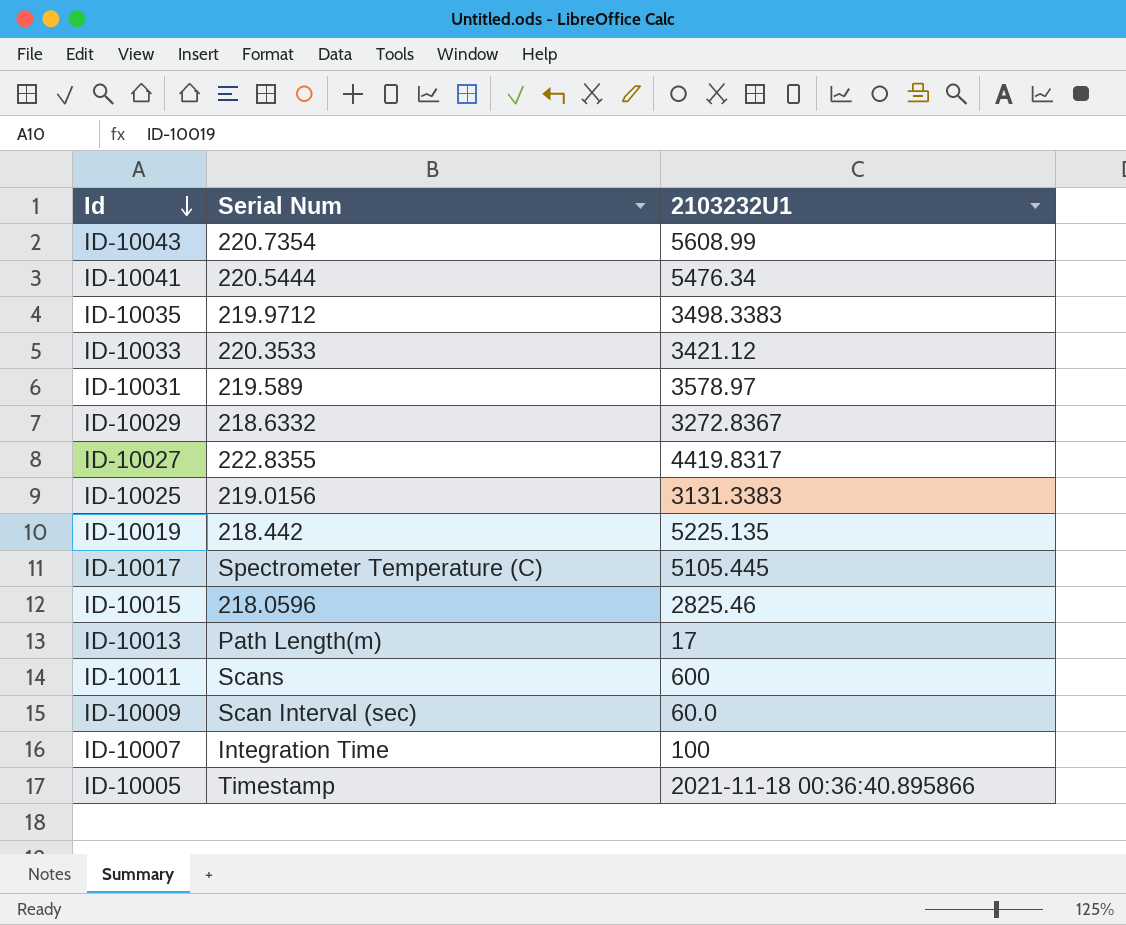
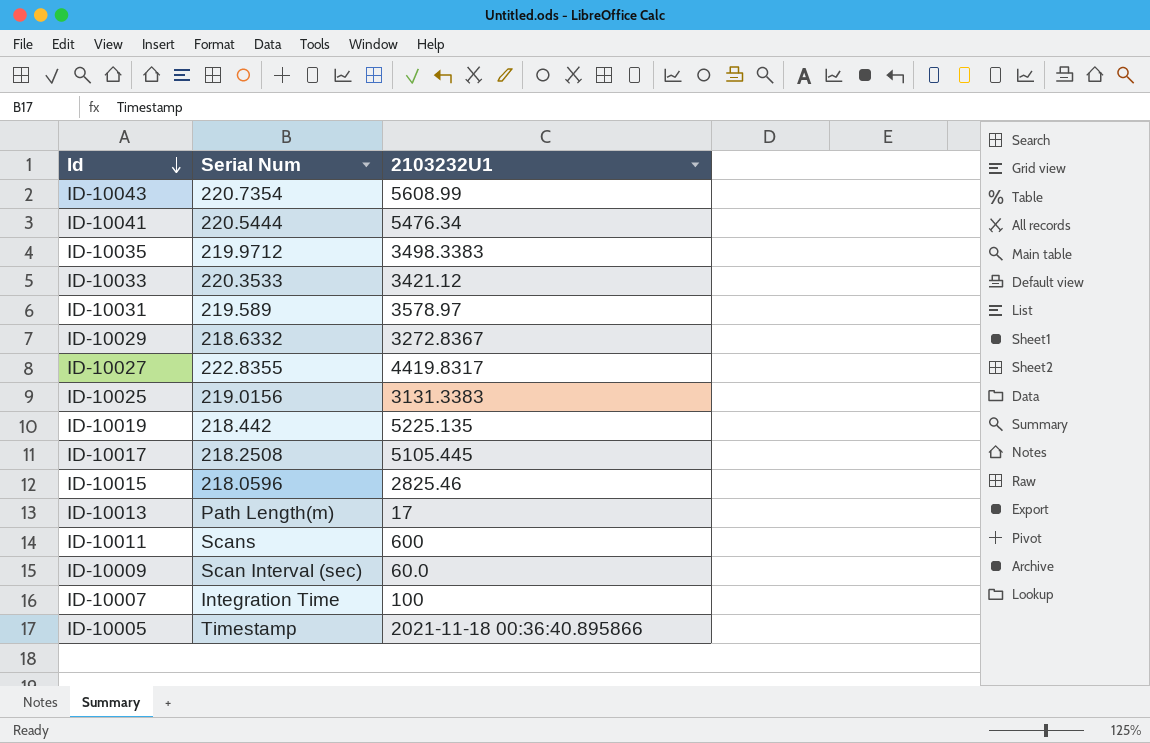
ID-10017 | Serial Num: Spectrometer Temperature (C) -> 218.2508

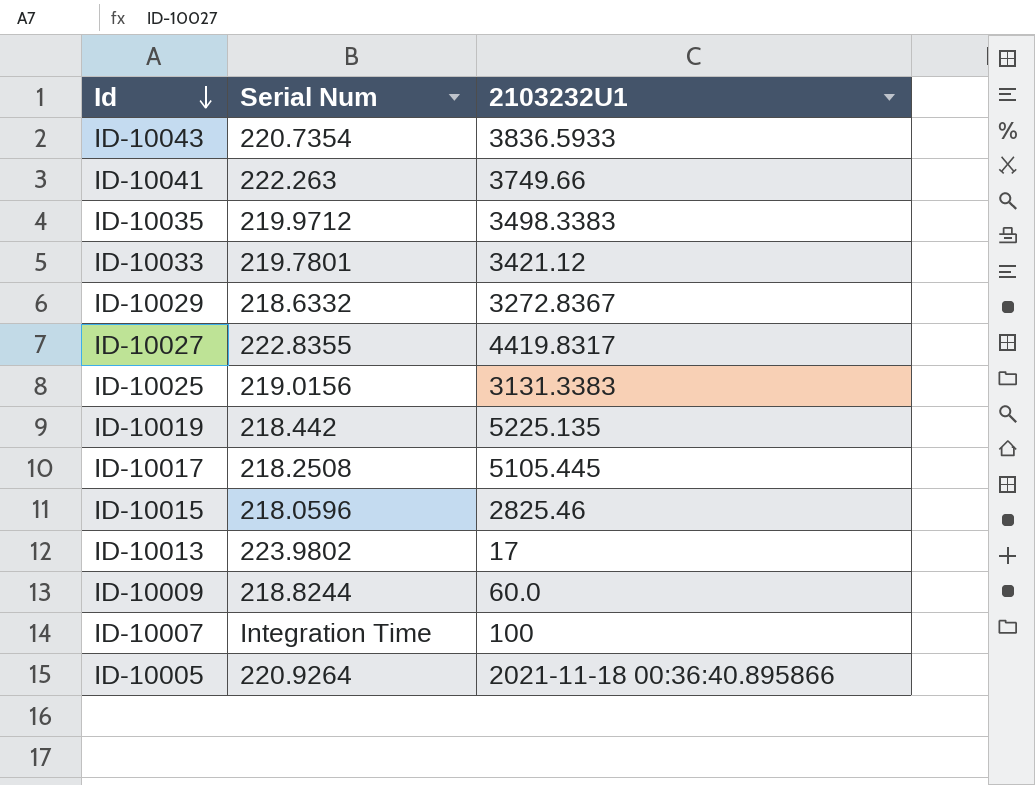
row ID-10031: 219.589 | 3578.97 -> none
row ID-10011: Scans | 600 -> none
ID-10043 | 2103232U1: 5608.99 -> 3836.5933
ID-10041 | Serial Num: 220.5444 -> 222.263
ID-10041 | 2103232U1: 5476.34 -> 3749.66
ID-10033 | Serial Num: 220.3533 -> 219.7801
ID-10013 | Serial Num: Path Length(m) -> 223.9802
ID-10009 | Serial Num: Scan Interval (sec) -> 218.8244
ID-10005 | Serial Num: Timestamp -> 220.9264

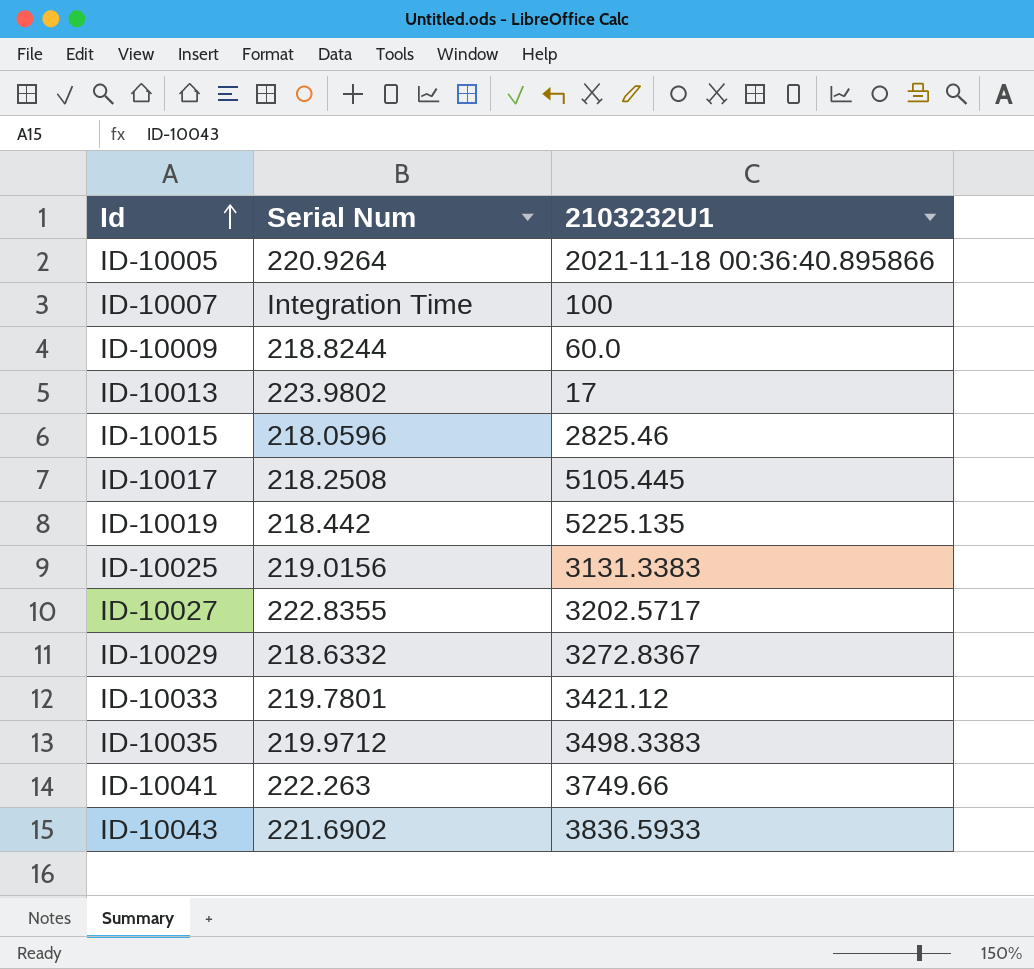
row order: Id descending -> Id ascending
ID-10027 | 2103232U1: 4419.8317 -> 3202.5717
ID-10043 | Serial Num: 220.7354 -> 221.6902

